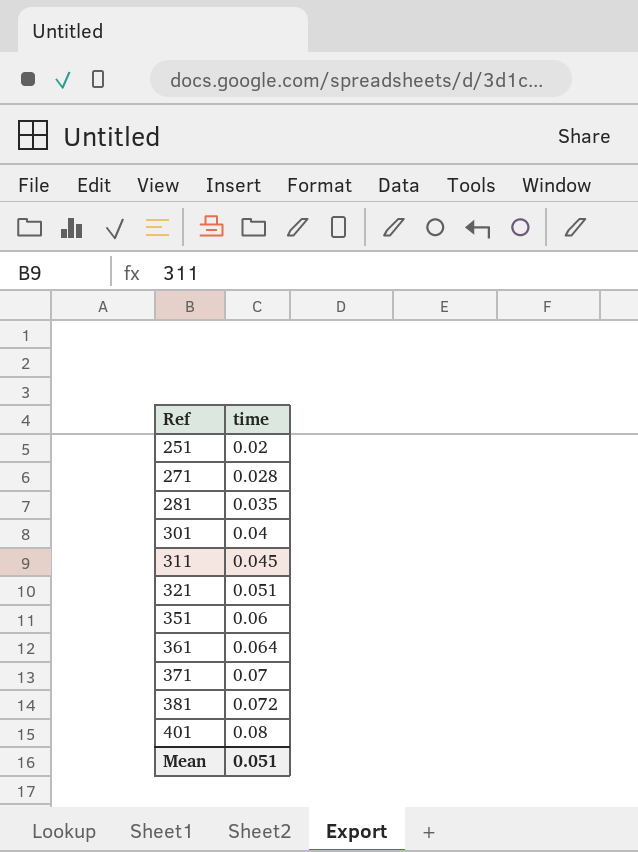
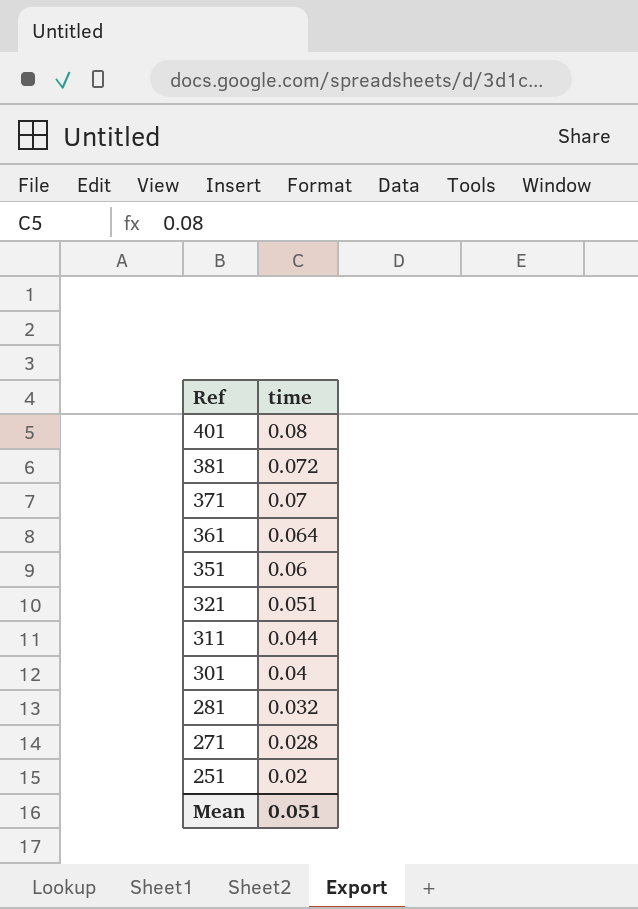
row order: Ref ascending -> Ref descending
311 | time: 0.045 -> 0.044
281 | time: 0.035 -> 0.032

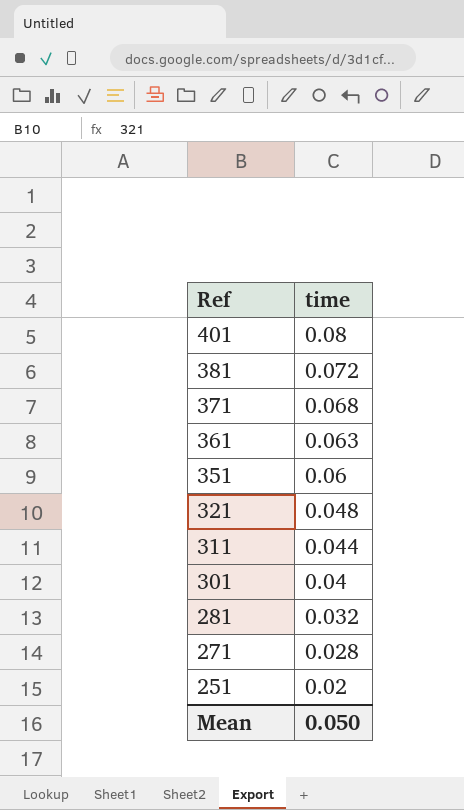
371 | time: 0.07 -> 0.068
361 | time: 0.064 -> 0.063
321 | time: 0.051 -> 0.048
Mean | time: 0.051 -> 0.050

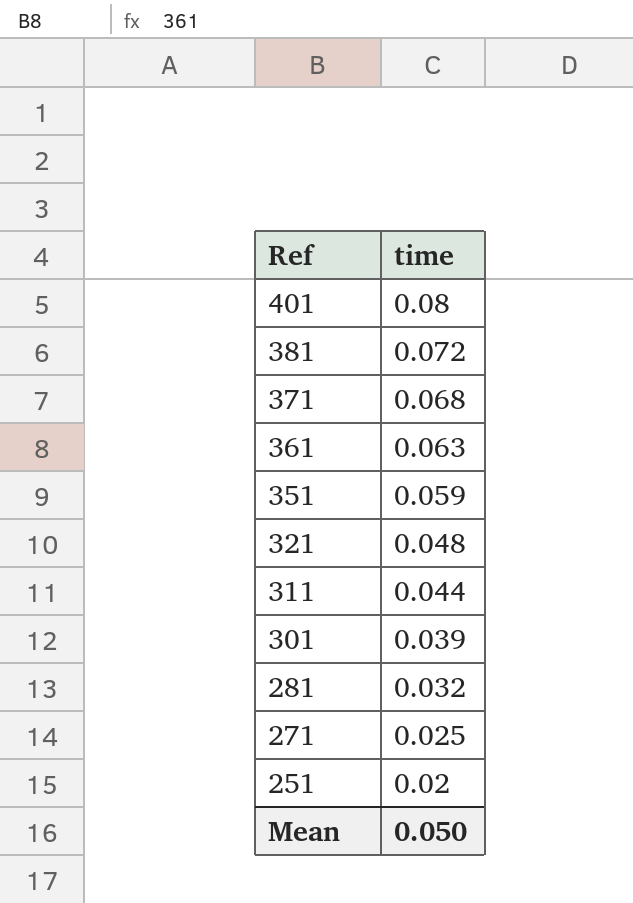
351 | time: 0.06 -> 0.059
301 | time: 0.04 -> 0.039
271 | time: 0.028 -> 0.025

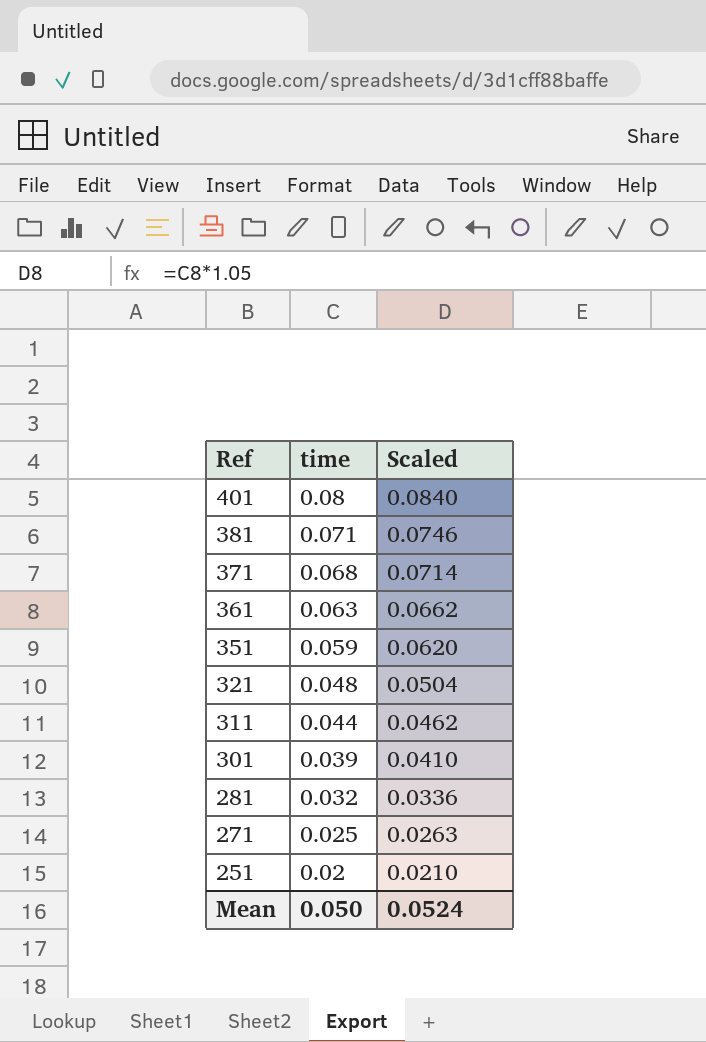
column Scaled | formula: none -> [time] * 1.05
381 | time: 0.072 -> 0.071

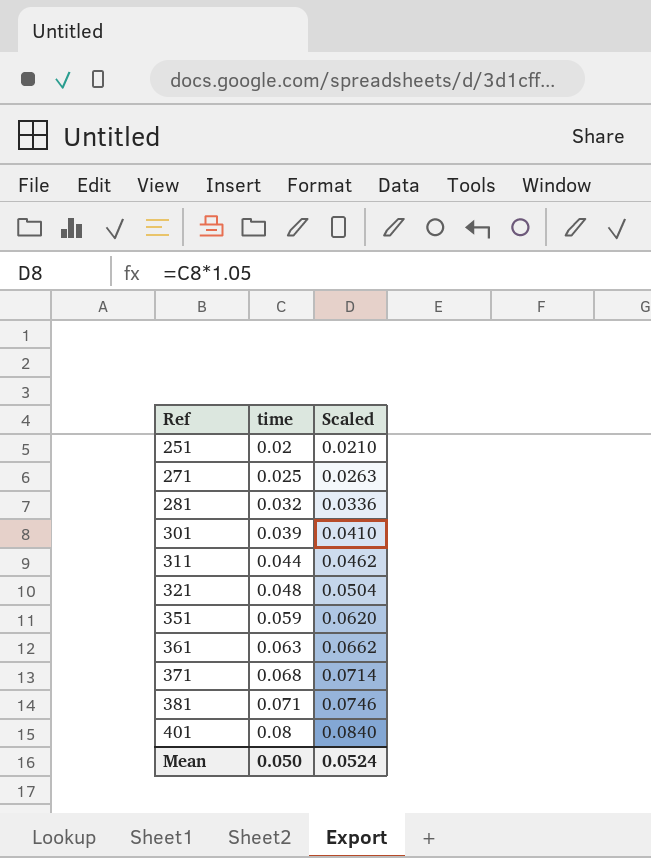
row order: Ref descending -> Ref ascending

